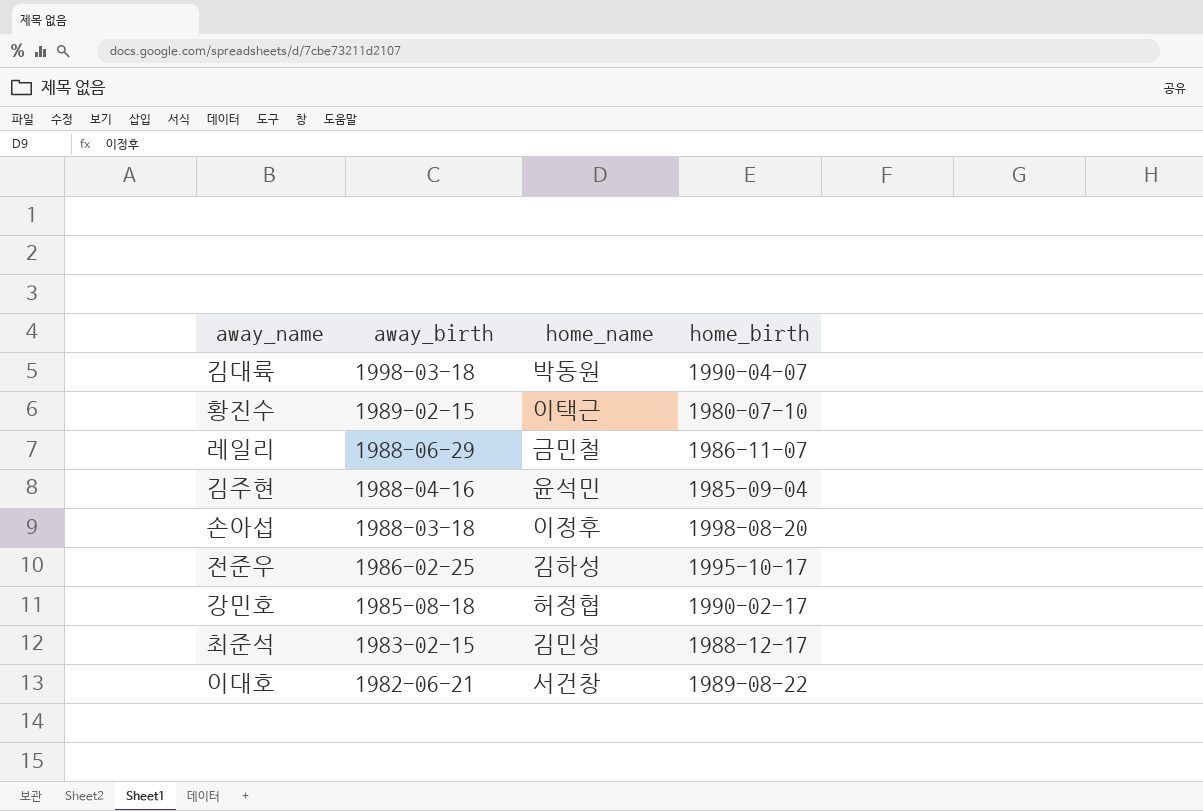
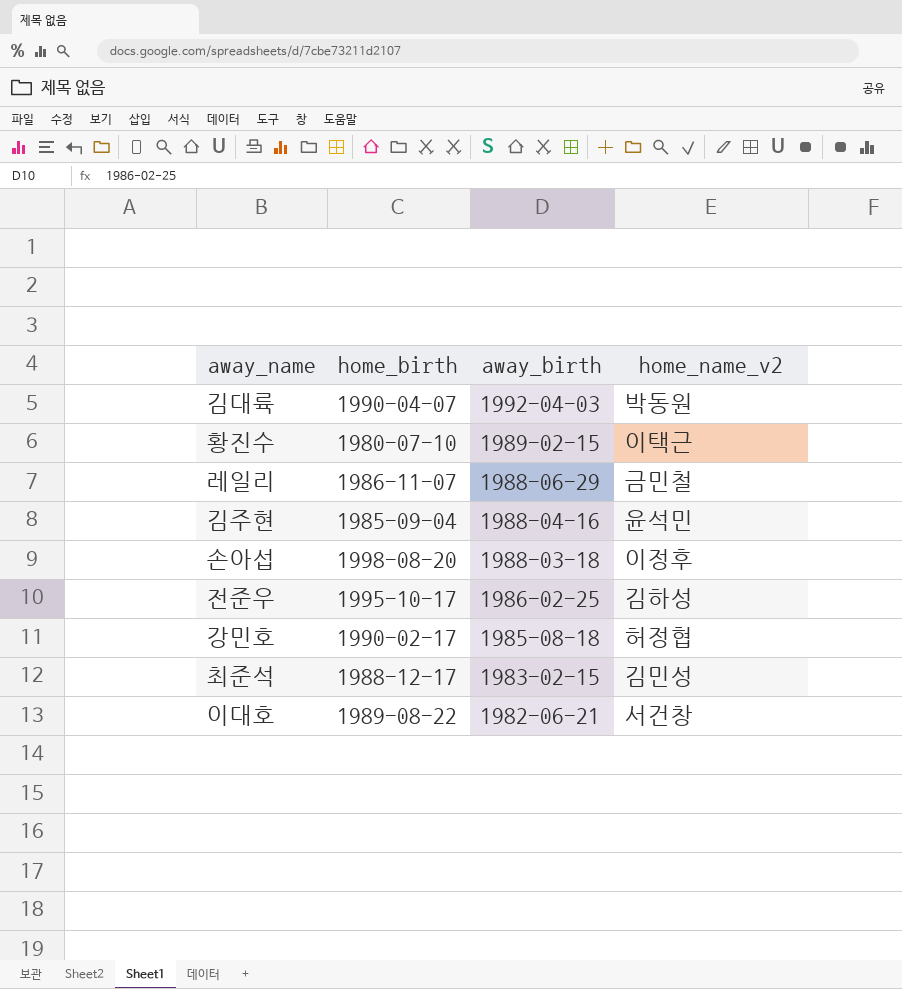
column home_birth | position: 4 -> 2
column name: home_name -> home_name_v2
김대륙 | away_birth: 1998-03-18 -> 1992-04-03

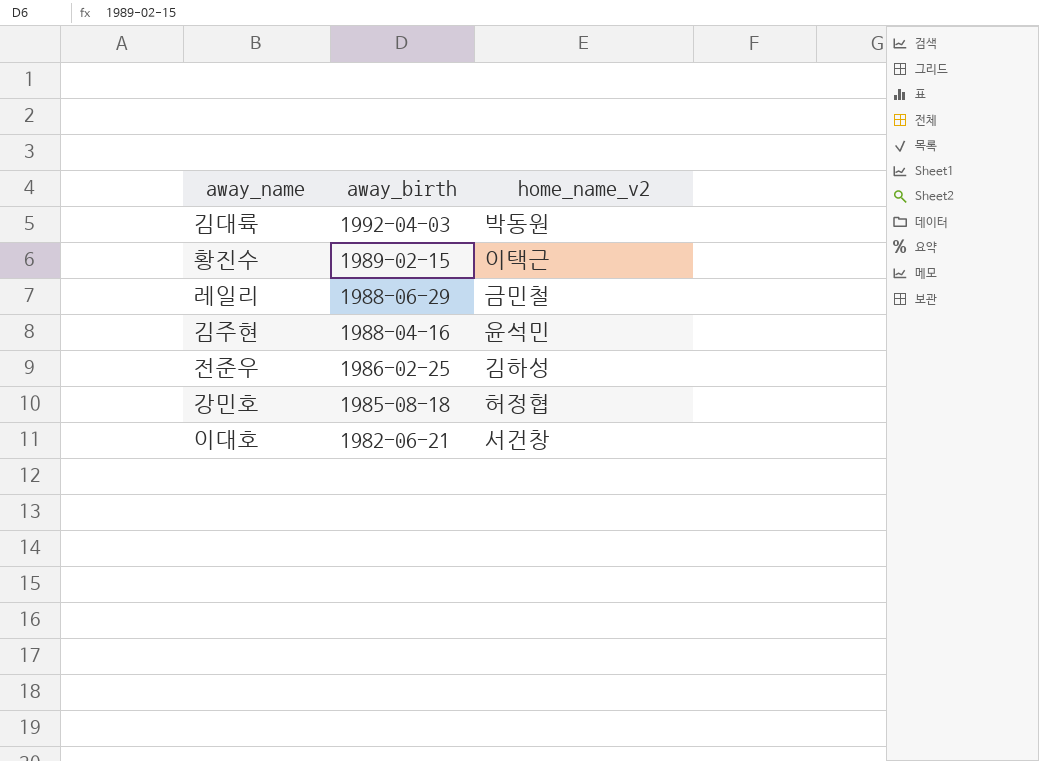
column home_birth | position: 2 -> none
row 손아섭: 1998-08-20 | 1988-03-18 | 이정후 -> none
row 최준석: 1988-12-17 | 1983-02-15 | 김민성 -> none

